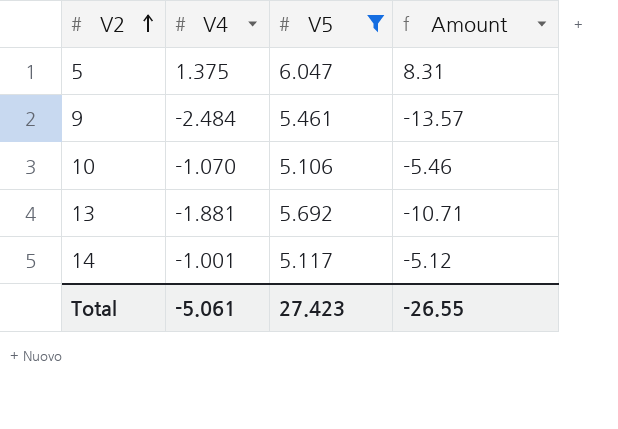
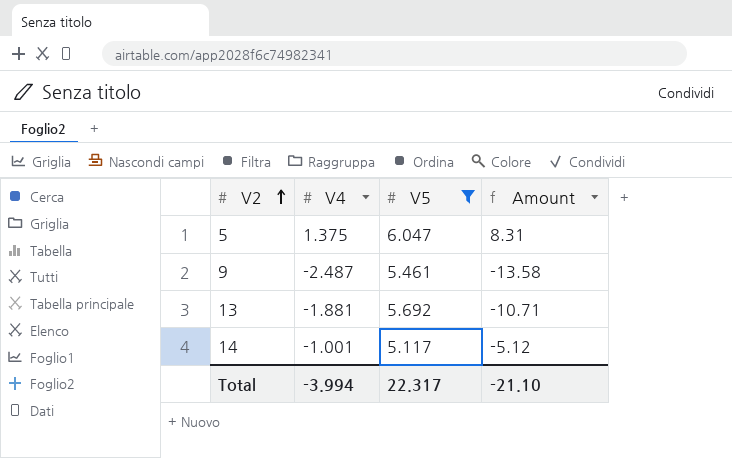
row 10: -1.070 | 5.106 | -5.46 -> none
9 | V4: -2.484 -> -2.487
9 | Amount: -13.57 -> -13.58
Total | V4: -5.061 -> -3.994
Total | V5: 27.423 -> 22.317
Total | Amount: -26.55 -> -21.10

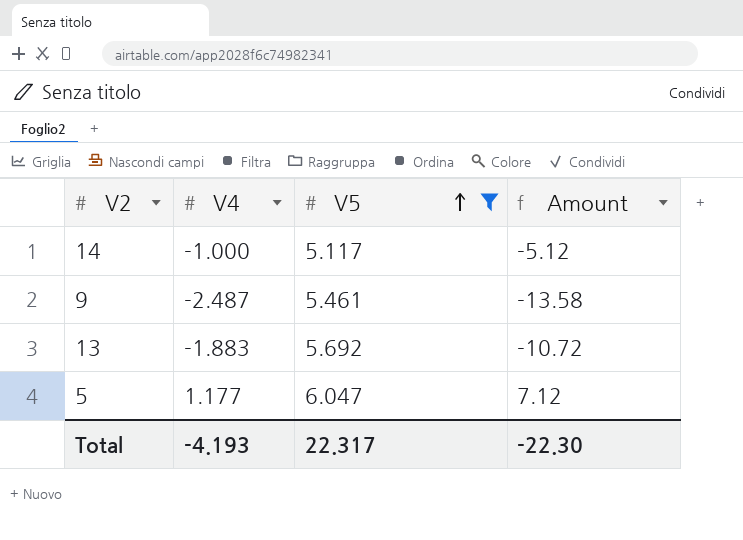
row order: V2 ascending -> V5 ascending
14 | V4: -1.001 -> -1.000
13 | V4: -1.881 -> -1.883
13 | Amount: -10.71 -> -10.72
5 | V4: 1.375 -> 1.177
5 | Amount: 8.31 -> 7.12
Total | V4: -3.994 -> -4.193
Total | Amount: -21.10 -> -22.30

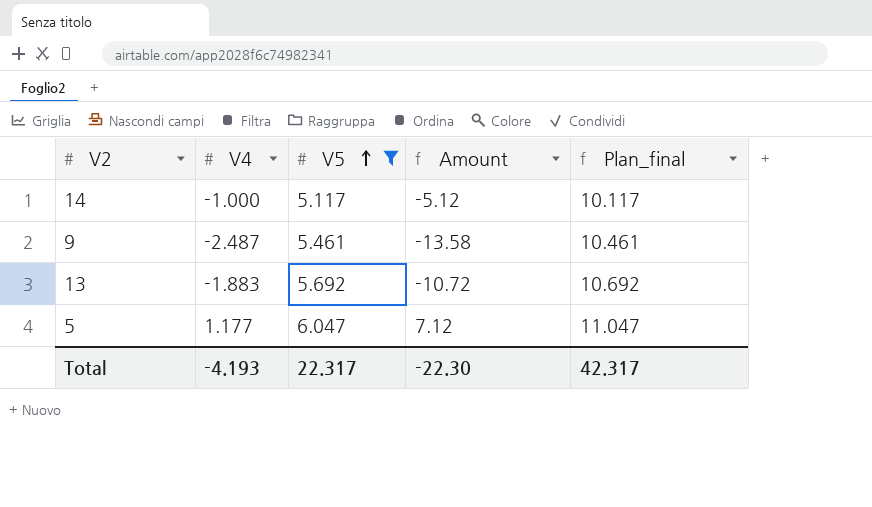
column Plan_final | formula: none -> [V5] + 5

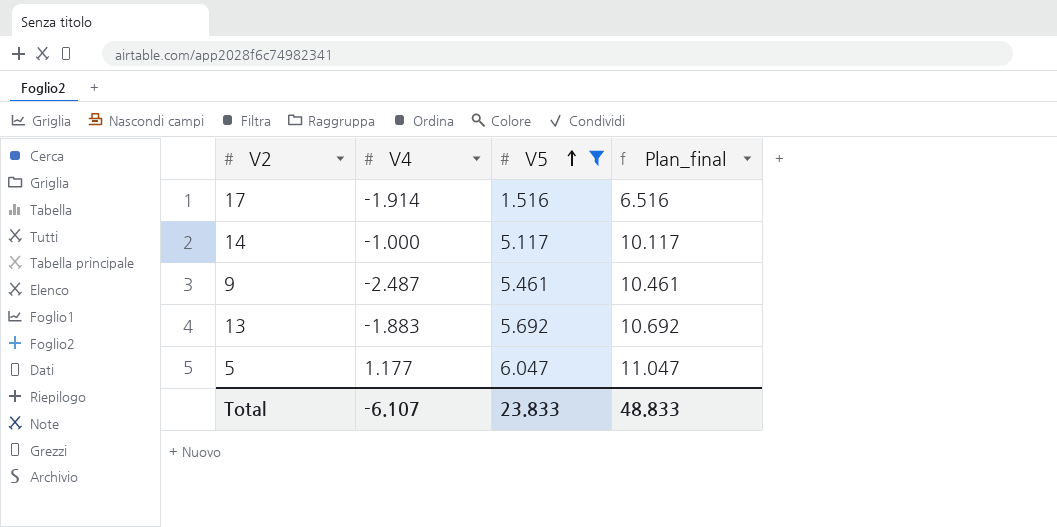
column Amount | formula: [V4] * [V5] -> none
row 17: none -> -1.914 | 1.516 | 6.516
Total | V4: -4.193 -> -6.107
Total | V5: 22.317 -> 23.833
Total | Plan_final: 42.317 -> 48.833

